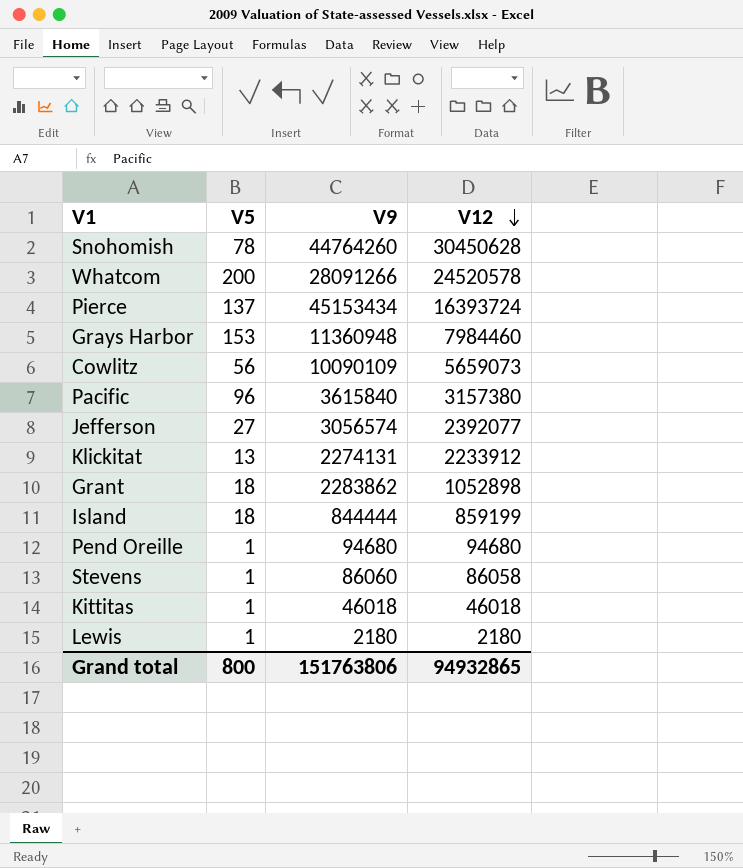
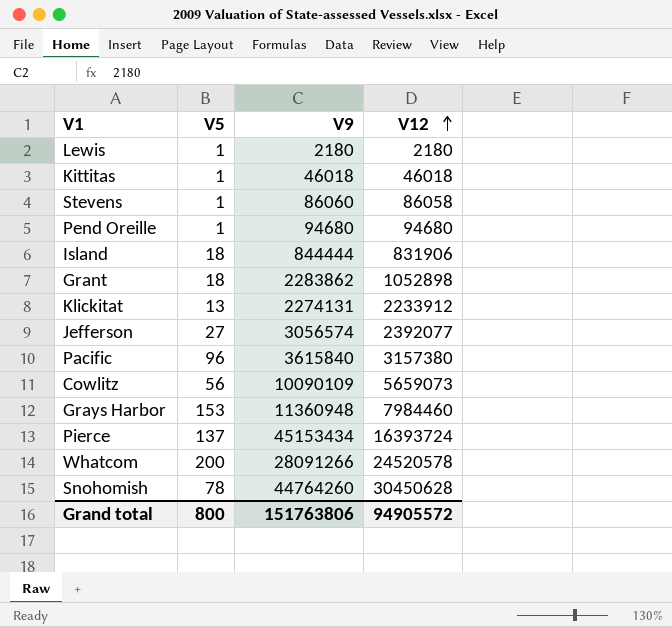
row order: V12 descending -> V12 ascending
Island | V12: 859199 -> 831906
Grand total | V12: 94932865 -> 94905572

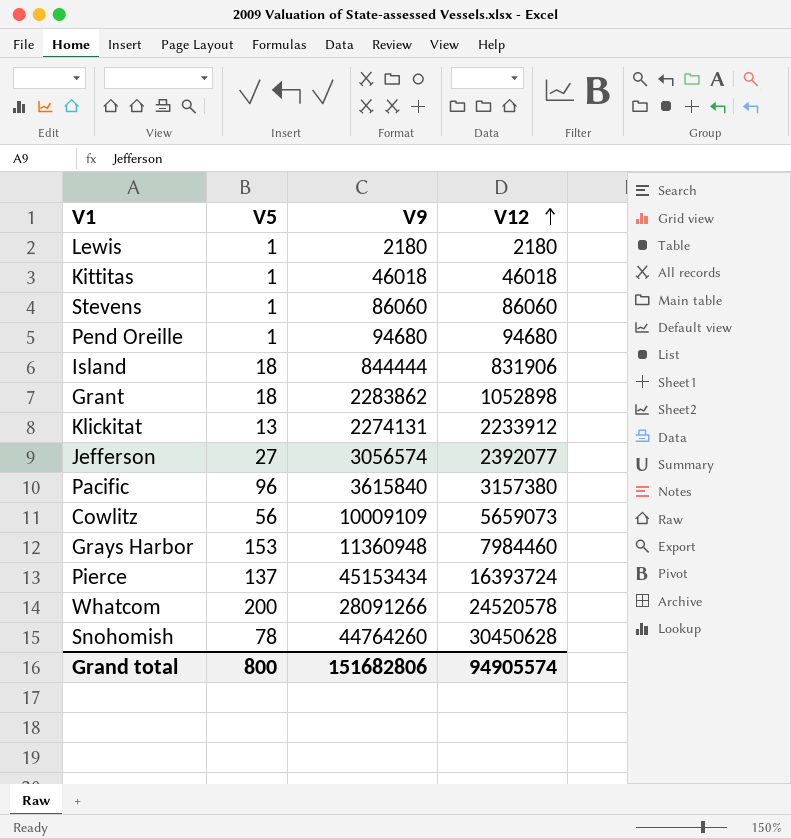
Stevens | V12: 86058 -> 86060
Cowlitz | V9: 10090109 -> 10009109
Grand total | V9: 151763806 -> 151682806
Grand total | V12: 94905572 -> 94905574

